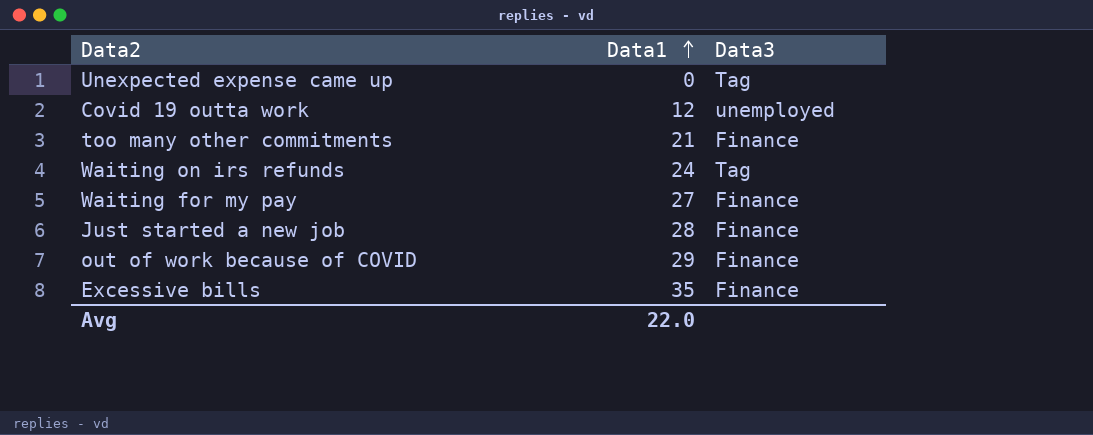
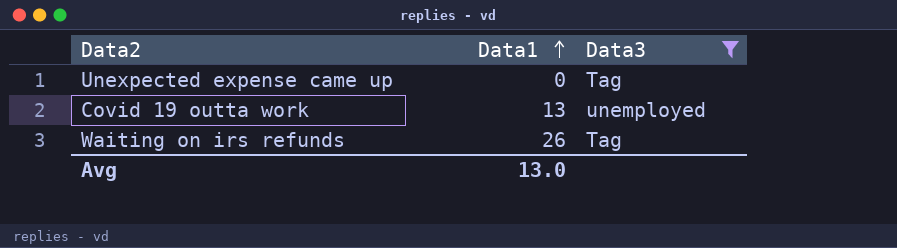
filter: none -> Data3 != Finance
Covid 19 outta work | Data1: 12 -> 13
Waiting on irs refunds | Data1: 24 -> 26
Avg | Data1: 22.0 -> 13.0

